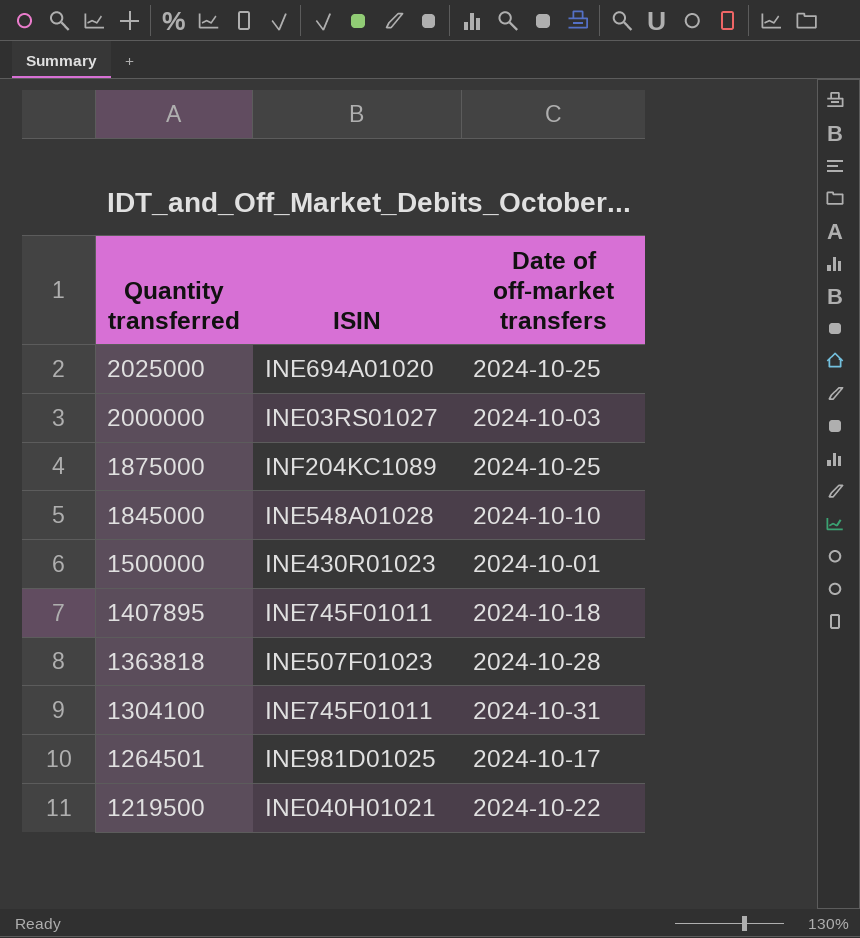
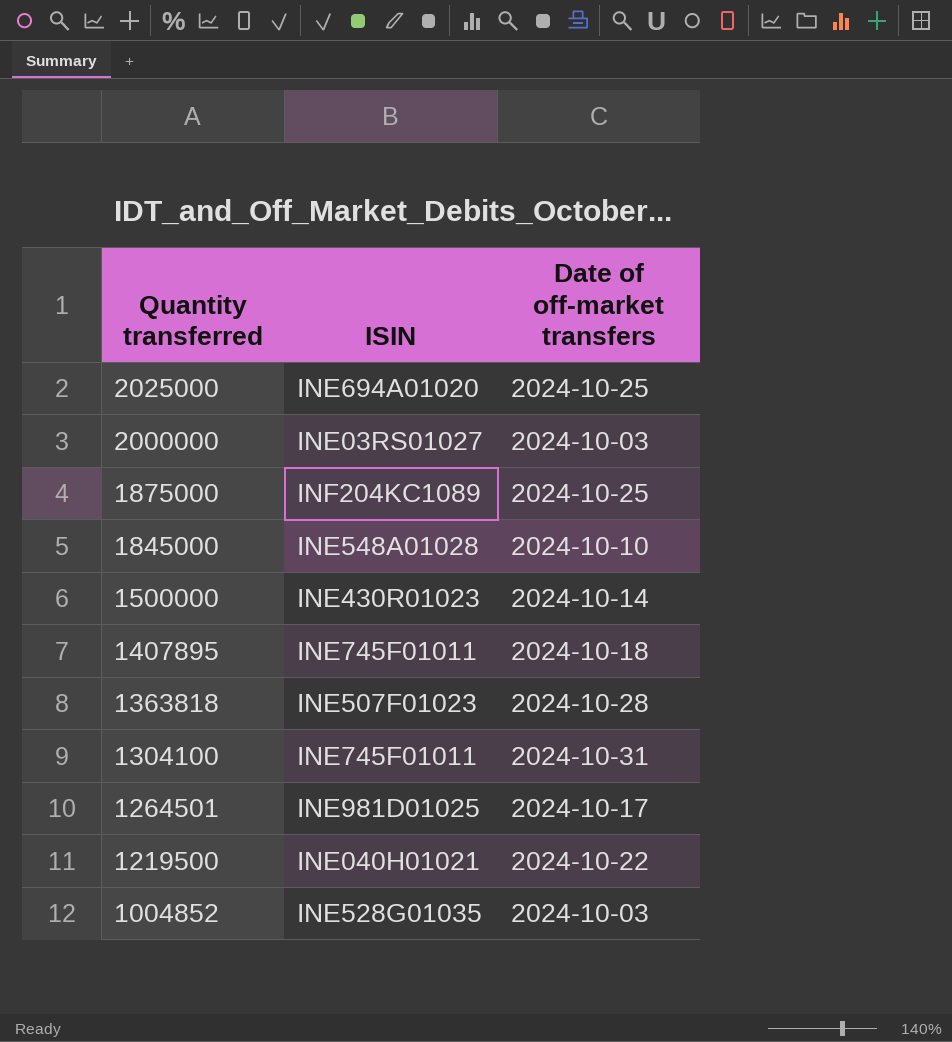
1500000 | Date of off-market transfers: 2024-10-01 -> 2024-10-14
row 1004852: none -> INE528G01035 | 2024-10-03

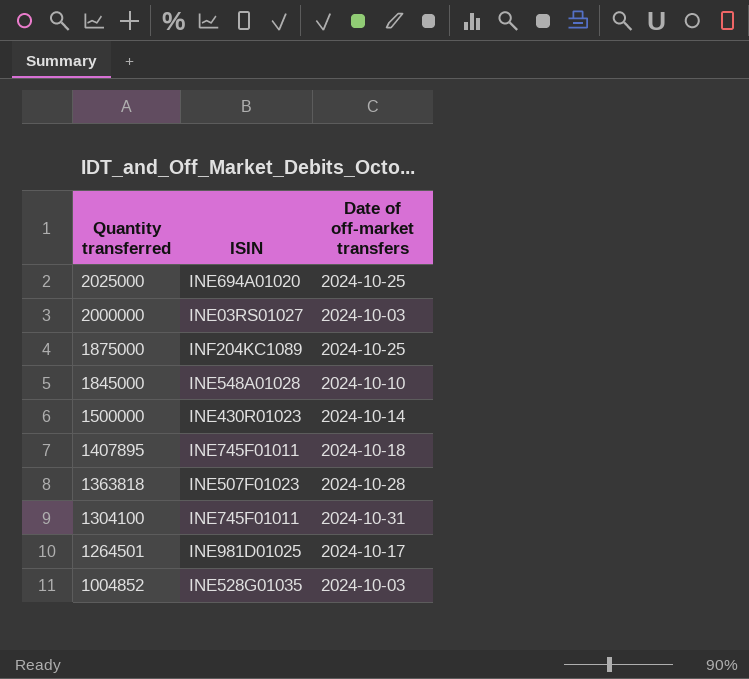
row 1219500: INE040H01021 | 2024-10-22 -> none

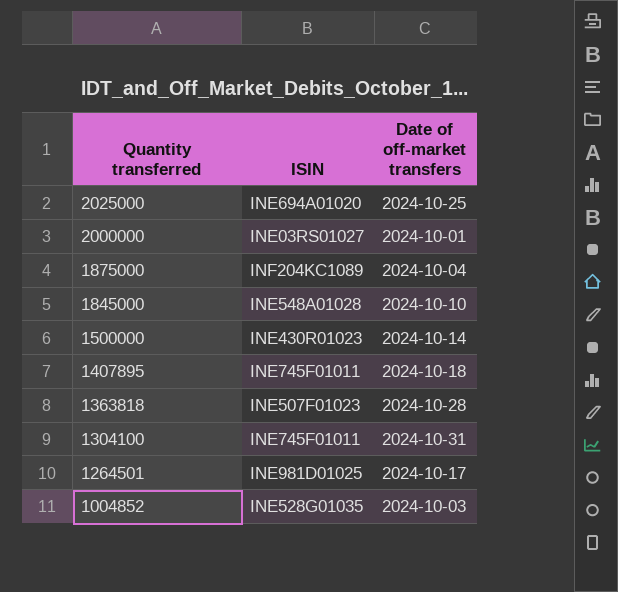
2000000 | Date of off-market transfers: 2024-10-03 -> 2024-10-01
1875000 | Date of off-market transfers: 2024-10-25 -> 2024-10-04

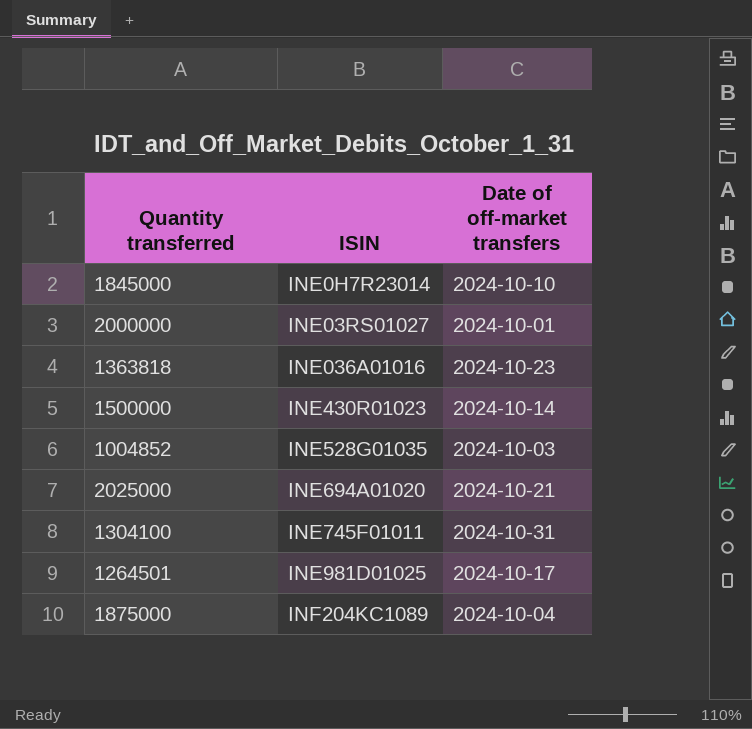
row order: Quantity transferred descending -> ISIN ascending
row 1407895: INE745F01011 | 2024-10-18 -> none
1845000 | ISIN: INE548A01028 -> INE0H7R23014
1363818 | ISIN: INE507F01023 -> INE036A01016
1363818 | Date of off-market transfers: 2024-10-28 -> 2024-10-23
2025000 | Date of off-market transfers: 2024-10-25 -> 2024-10-21

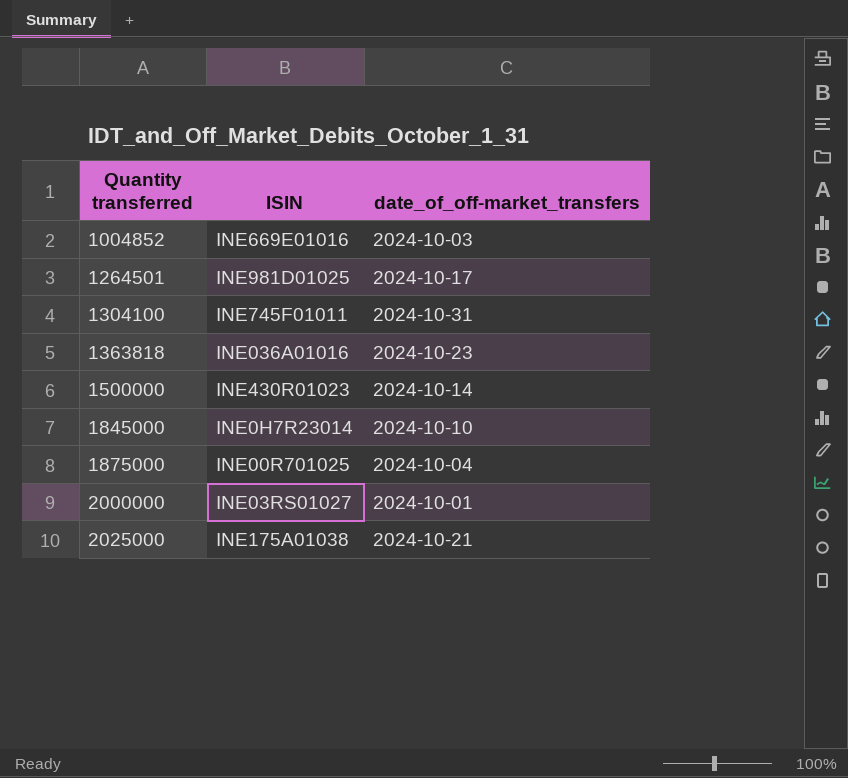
row order: ISIN ascending -> Quantity transferred ascending
column name: Date of off-market transfers -> date_of_off-market_transfers
1004852 | ISIN: INE528G01035 -> INE669E01016
1875000 | ISIN: INF204KC1089 -> INE00R701025
2025000 | ISIN: INE694A01020 -> INE175A01038

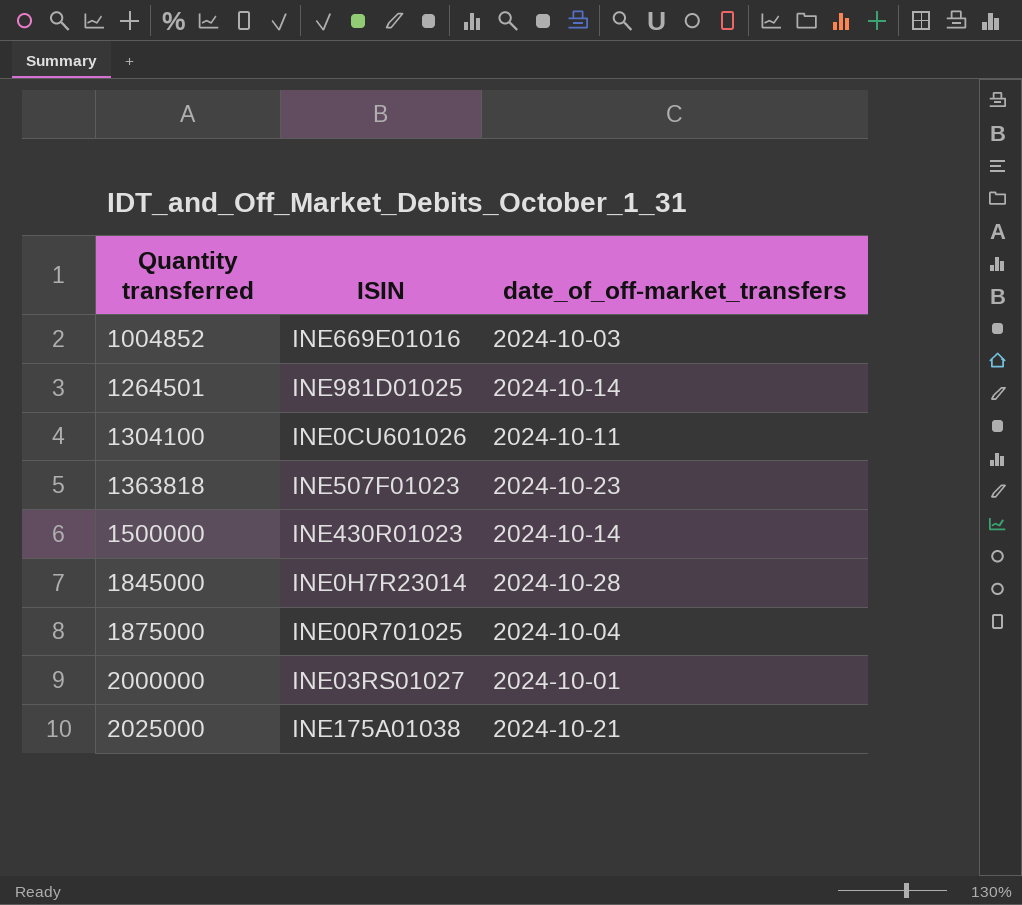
1264501 | date_of_off-market_transfers: 2024-10-17 -> 2024-10-14
1304100 | ISIN: INE745F01011 -> INE0CU601026
1304100 | date_of_off-market_transfers: 2024-10-31 -> 2024-10-11
1363818 | ISIN: INE036A01016 -> INE507F01023
1845000 | date_of_off-market_transfers: 2024-10-10 -> 2024-10-28

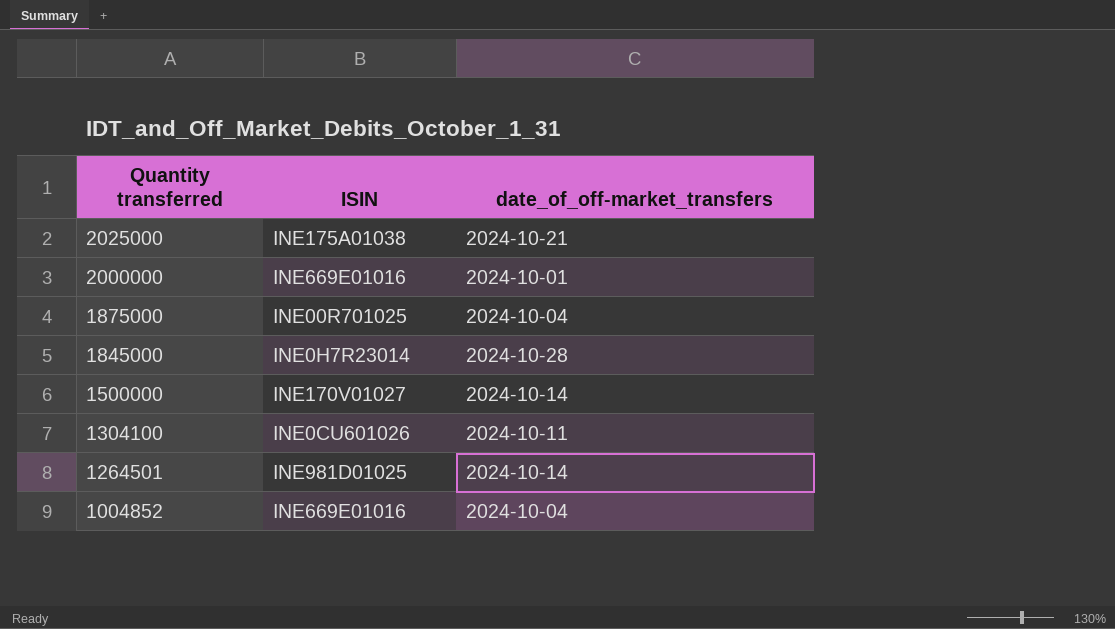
row order: Quantity transferred ascending -> Quantity transferred descending
row 1363818: INE507F01023 | 2024-10-23 -> none
2000000 | ISIN: INE03RS01027 -> INE669E01016
1500000 | ISIN: INE430R01023 -> INE170V01027
1004852 | date_of_off-market_transfers: 2024-10-03 -> 2024-10-04

